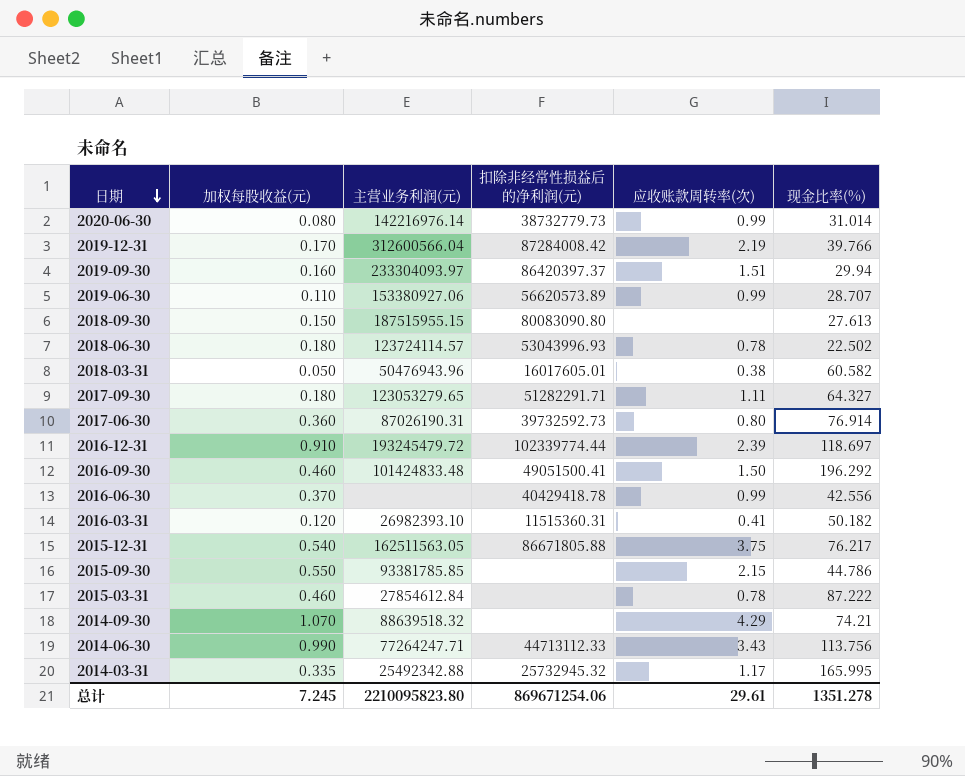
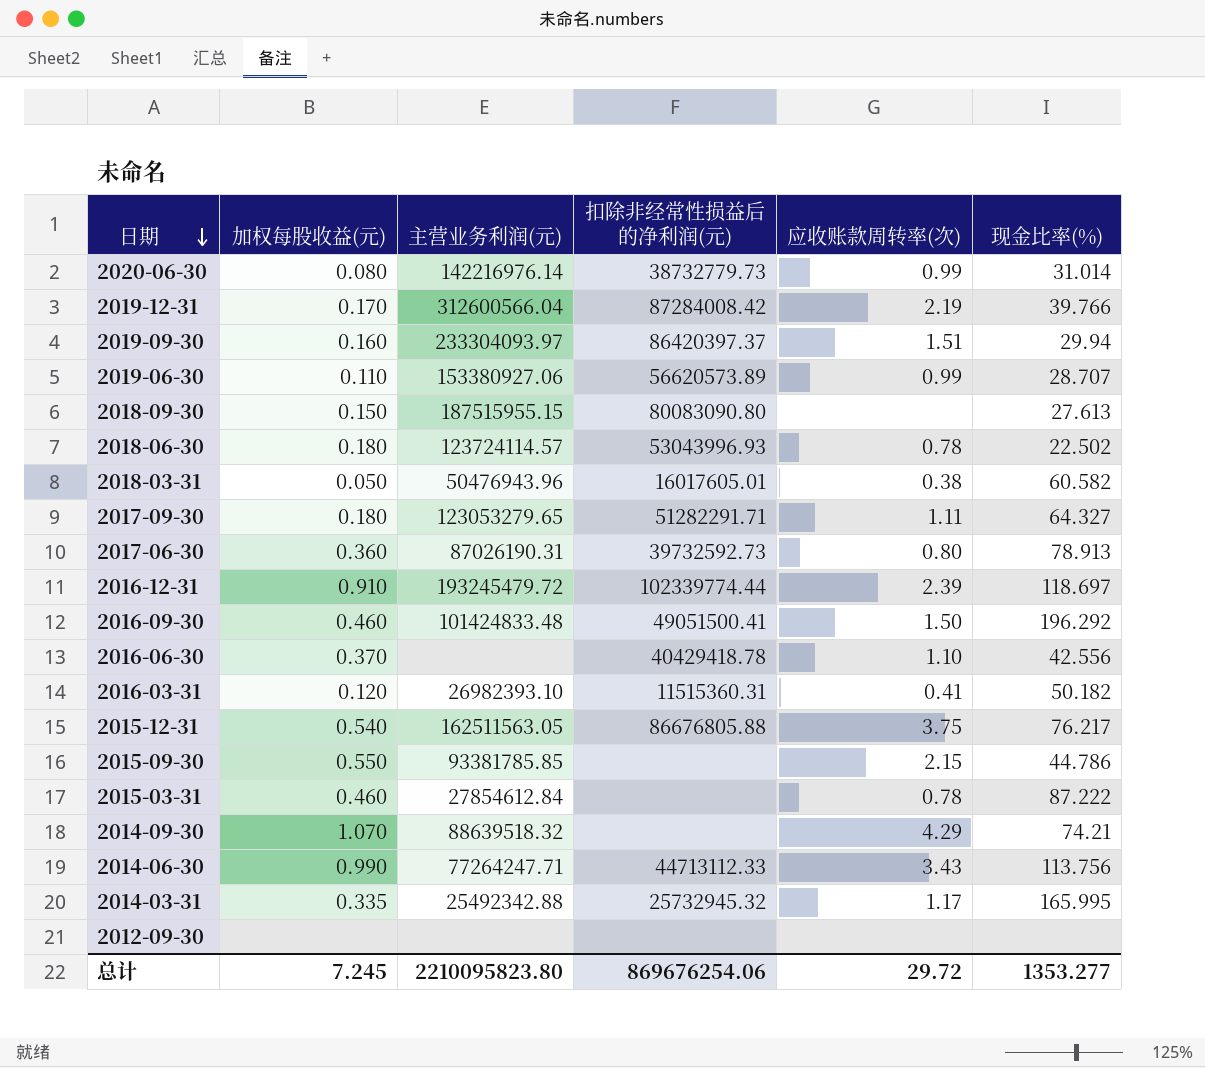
2017-06-30 | 现金比率(%): 76.914 -> 78.913
2016-06-30 | 应收账款周转率(次): 0.99 -> 1.10
2015-12-31 | 扣除非经常性损益后的净利润(元): 86671805.88 -> 86676805.88
row 2012-09-30: none -> none | none | none | none | none
总计 | 扣除非经常性损益后的净利润(元): 869671254.06 -> 869676254.06
总计 | 应收账款周转率(次): 29.61 -> 29.72
总计 | 现金比率(%): 1351.278 -> 1353.277

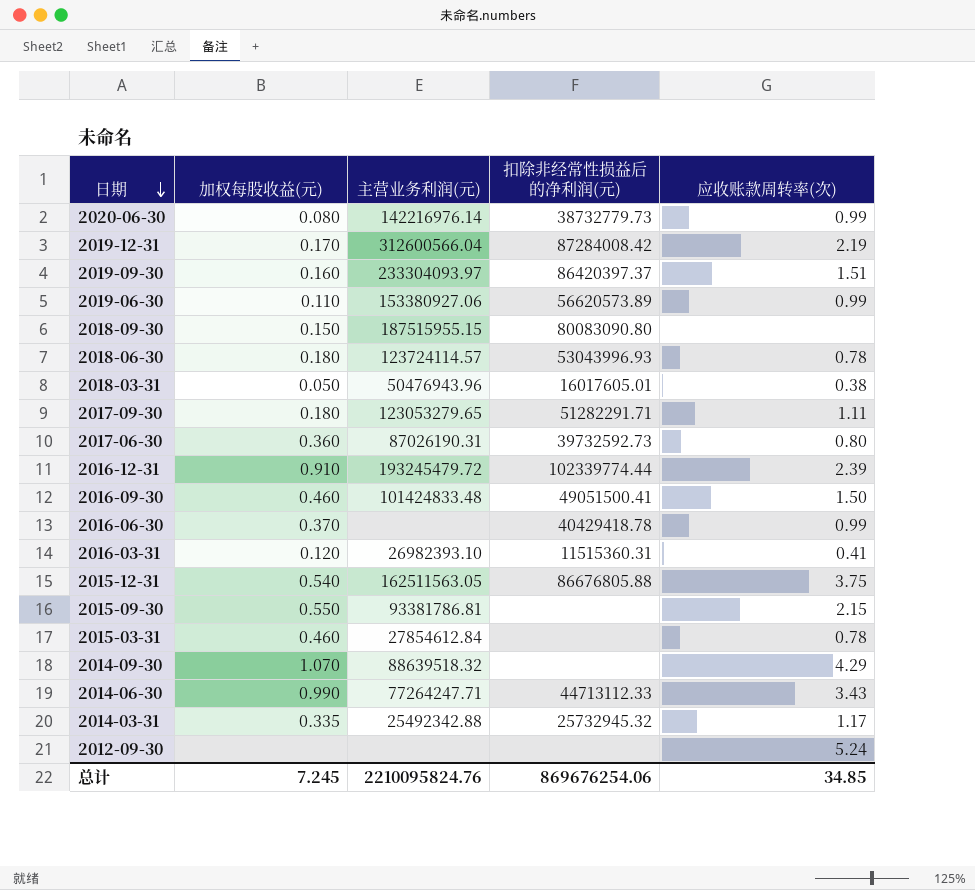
column 现金比率(%) | position: 6 -> none
2016-06-30 | 应收账款周转率(次): 1.10 -> 0.99
2015-09-30 | 主营业务利润(元): 93381785.85 -> 93381786.81
2012-09-30 | 应收账款周转率(次): none -> 5.24
总计 | 主营业务利润(元): 2210095823.80 -> 2210095824.76
总计 | 应收账款周转率(次): 29.72 -> 34.85

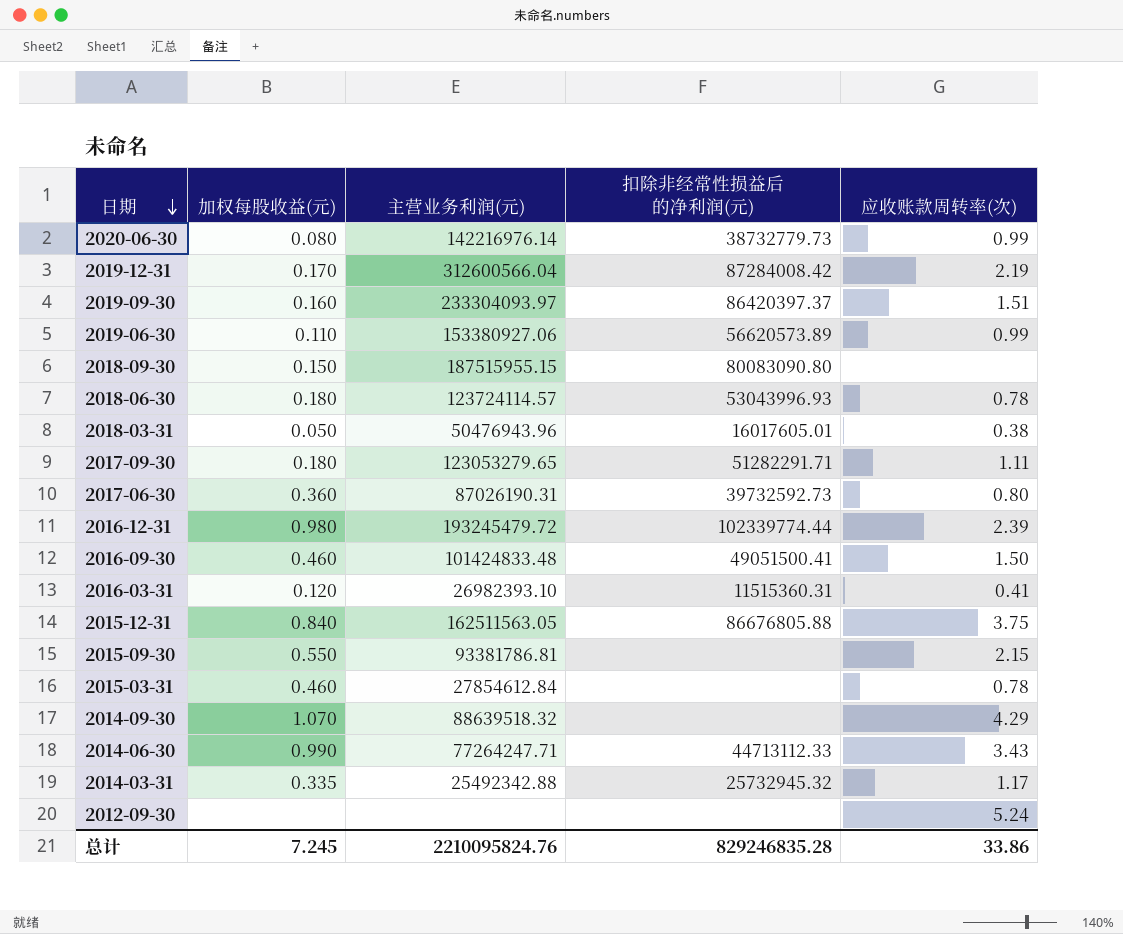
row 2016-06-30: 0.370 | none | 40429418.78 | 0.99 -> none
2016-12-31 | 加权每股收益(元): 0.910 -> 0.980
2015-12-31 | 加权每股收益(元): 0.540 -> 0.840
总计 | 扣除非经常性损益后的净利润(元): 869676254.06 -> 829246835.28
总计 | 应收账款周转率(次): 34.85 -> 33.86

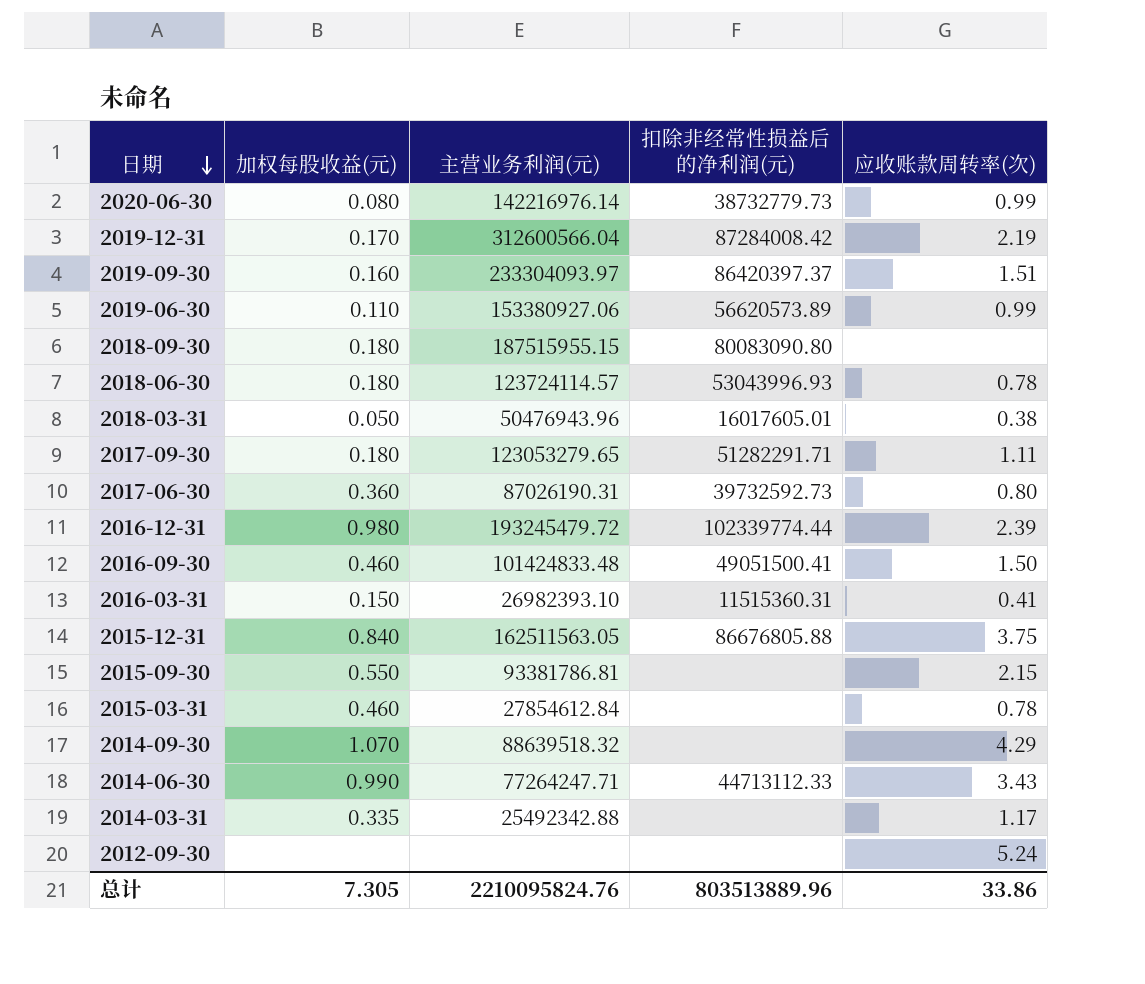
2018-09-30 | 加权每股收益(元): 0.150 -> 0.180
2016-03-31 | 加权每股收益(元): 0.120 -> 0.150
2014-03-31 | 扣除非经常性损益后的净利润(元): 25732945.32 -> none
总计 | 加权每股收益(元): 7.245 -> 7.305
总计 | 扣除非经常性损益后的净利润(元): 829246835.28 -> 803513889.96

